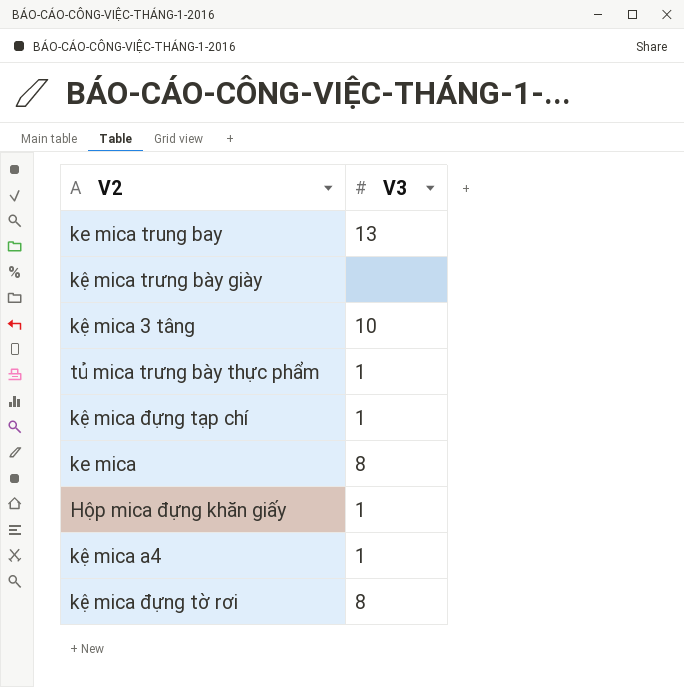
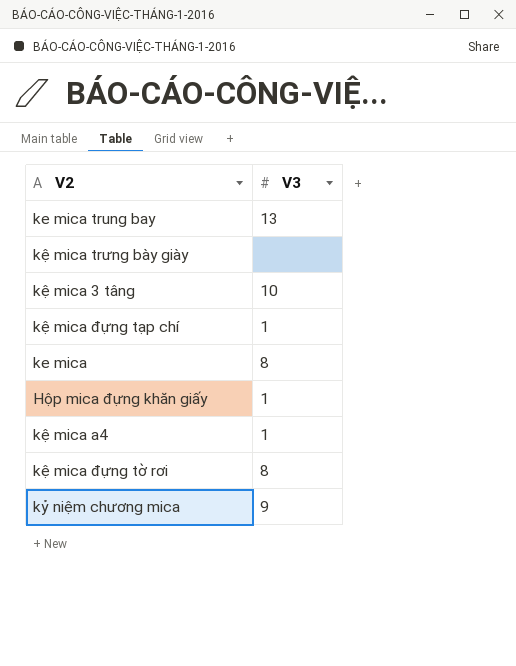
row tủ mica trưng bày thực phẩm: 1 -> none
row kỷ niệm chương mica: none -> 9

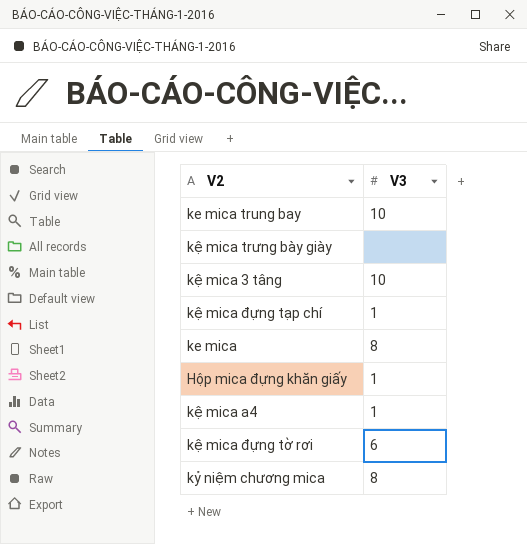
ke mica trung bay | V3: 13 -> 10
kệ mica đựng tờ rơi | V3: 8 -> 6
kỷ niệm chương mica | V3: 9 -> 8

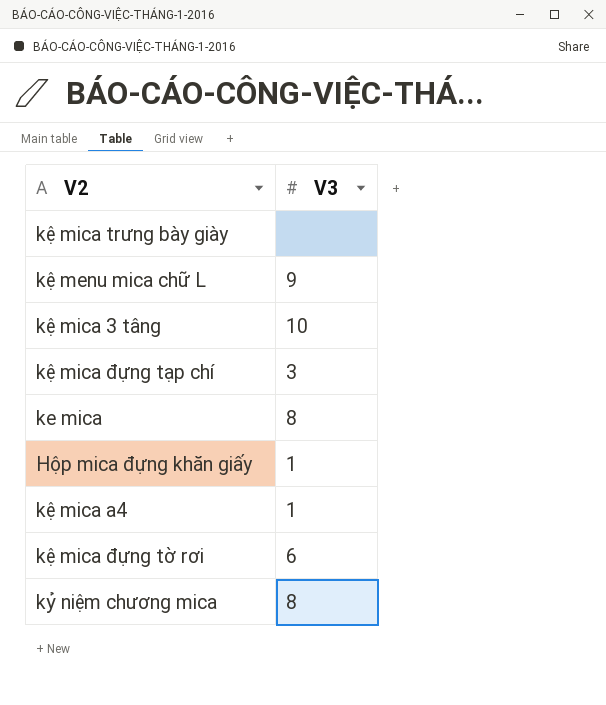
row ke mica trung bay: 10 -> none
row kệ menu mica chữ L: none -> 9
kệ mica đựng tạp chí | V3: 1 -> 3

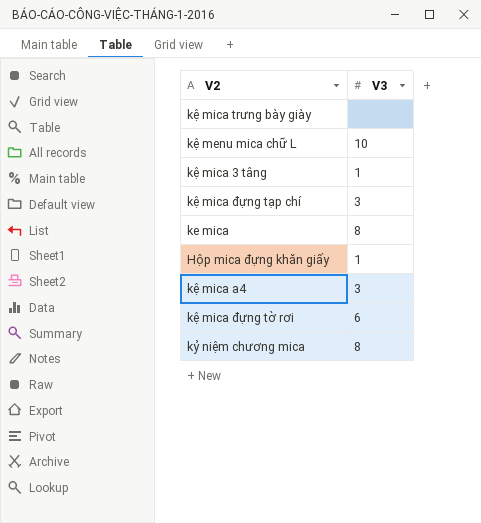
kệ menu mica chữ L | V3: 9 -> 10
kệ mica 3 tâng | V3: 10 -> 1
kệ mica a4 | V3: 1 -> 3

